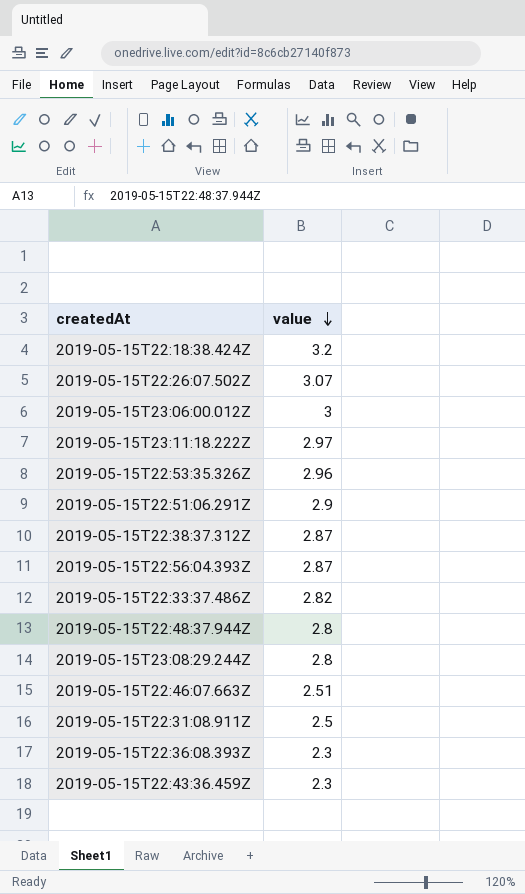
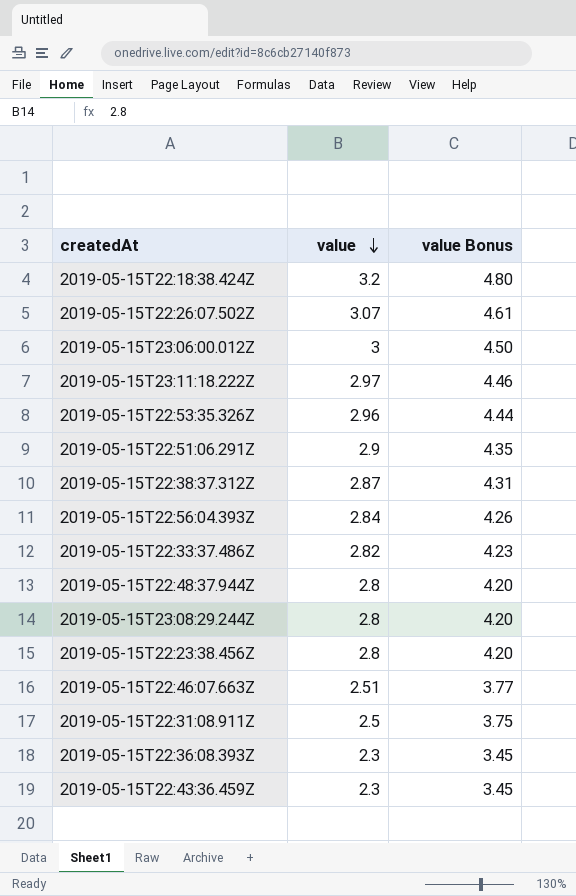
column value Bonus | formula: none -> [value] * 1.5
2019-05-15T22:56:04.393Z | value: 2.87 -> 2.84
row 2019-05-15T22:23:38.456Z: none -> 2.8 | 4.20

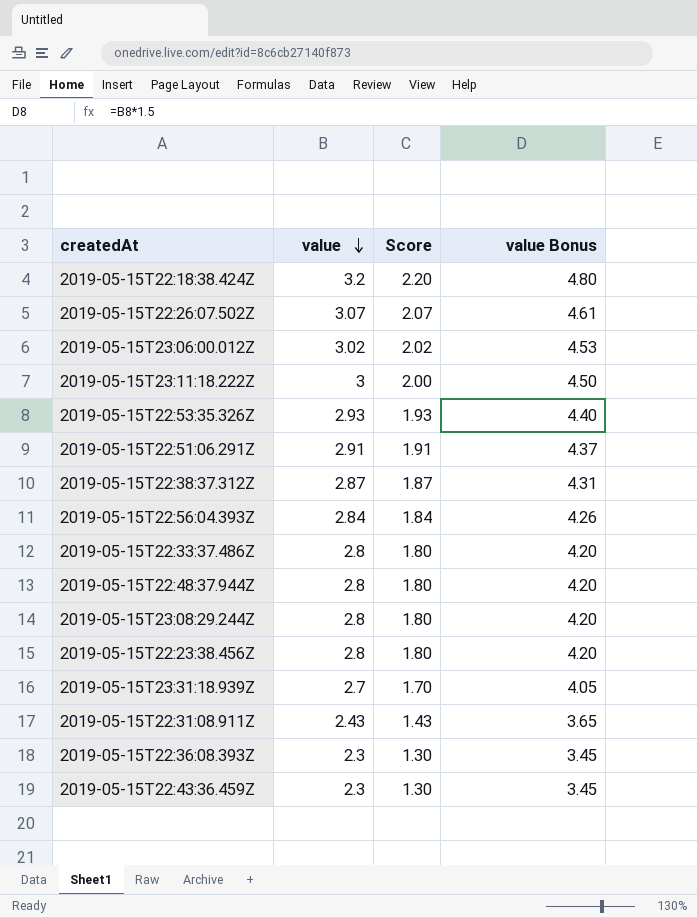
column Score | formula: none -> [value] - 1
row 2019-05-15T22:46:07.663Z: 2.51 | 3.77 -> none
2019-05-15T23:06:00.012Z | value: 3 -> 3.02
2019-05-15T23:06:00.012Z | value Bonus: 4.50 -> 4.53
2019-05-15T23:11:18.222Z | value: 2.97 -> 3
2019-05-15T23:11:18.222Z | value Bonus: 4.46 -> 4.50
2019-05-15T22:53:35.326Z | value: 2.96 -> 2.93
2019-05-15T22:53:35.326Z | value Bonus: 4.44 -> 4.40
2019-05-15T22:51:06.291Z | value: 2.9 -> 2.91
2019-05-15T22:51:06.291Z | value Bonus: 4.35 -> 4.37
2019-05-15T22:33:37.486Z | value: 2.82 -> 2.8
2019-05-15T22:33:37.486Z | value Bonus: 4.23 -> 4.20
row 2019-05-15T23:31:18.939Z: none -> 2.7 | 1.70 | 4.05
2019-05-15T22:31:08.911Z | value: 2.5 -> 2.43
2019-05-15T22:31:08.911Z | value Bonus: 3.75 -> 3.65

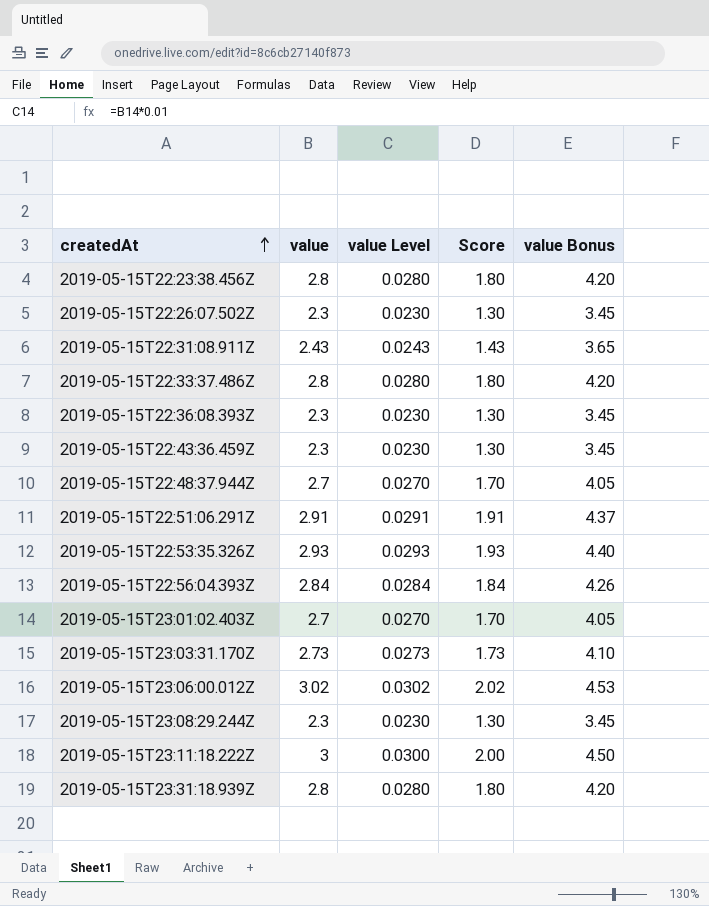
row order: value descending -> createdAt ascending
column value Level | formula: none -> [value] * 0.01
row 2019-05-15T22:18:38.424Z: 3.2 | 2.20 | 4.80 -> none
row 2019-05-15T22:38:37.312Z: 2.87 | 1.87 | 4.31 -> none
2019-05-15T22:26:07.502Z | value: 3.07 -> 2.3
2019-05-15T22:26:07.502Z | Score: 2.07 -> 1.30
2019-05-15T22:26:07.502Z | value Bonus: 4.61 -> 3.45
2019-05-15T22:48:37.944Z | value: 2.8 -> 2.7
2019-05-15T22:48:37.944Z | Score: 1.80 -> 1.70
2019-05-15T22:48:37.944Z | value Bonus: 4.20 -> 4.05
row 2019-05-15T23:01:02.403Z: none -> 2.7 | 0.0270 | 1.70 | 4.05
row 2019-05-15T23:03:31.170Z: none -> 2.73 | 0.0273 | 1.73 | 4.10
2019-05-15T23:08:29.244Z | value: 2.8 -> 2.3
2019-05-15T23:08:29.244Z | Score: 1.80 -> 1.30
2019-05-15T23:08:29.244Z | value Bonus: 4.20 -> 3.45
2019-05-15T23:31:18.939Z | value: 2.7 -> 2.8
2019-05-15T23:31:18.939Z | Score: 1.70 -> 1.80
2019-05-15T23:31:18.939Z | value Bonus: 4.05 -> 4.20

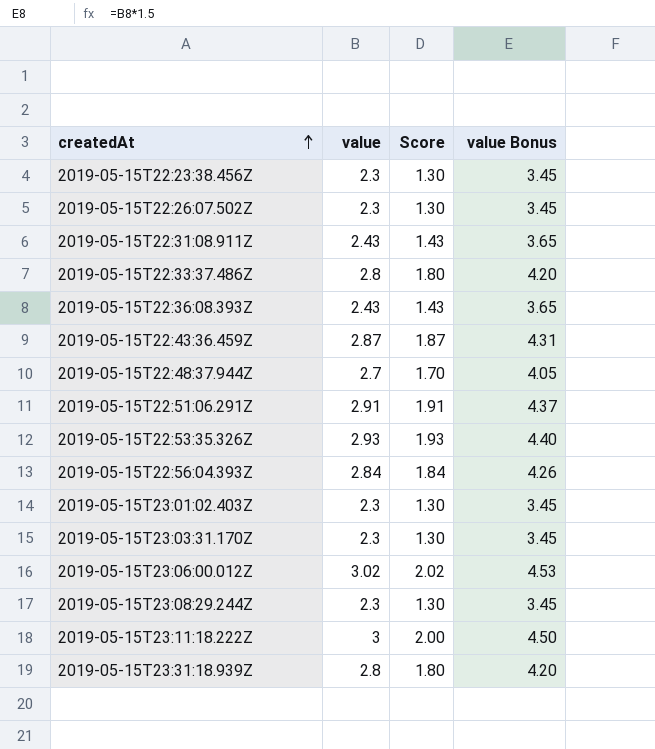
column value Level | formula: [value] * 0.01 -> none
2019-05-15T22:23:38.456Z | value: 2.8 -> 2.3
2019-05-15T22:23:38.456Z | Score: 1.80 -> 1.30
2019-05-15T22:23:38.456Z | value Bonus: 4.20 -> 3.45
2019-05-15T22:36:08.393Z | value: 2.3 -> 2.43
2019-05-15T22:36:08.393Z | Score: 1.30 -> 1.43
2019-05-15T22:36:08.393Z | value Bonus: 3.45 -> 3.65
2019-05-15T22:43:36.459Z | value: 2.3 -> 2.87
2019-05-15T22:43:36.459Z | Score: 1.30 -> 1.87
2019-05-15T22:43:36.459Z | value Bonus: 3.45 -> 4.31
2019-05-15T23:01:02.403Z | value: 2.7 -> 2.3
2019-05-15T23:01:02.403Z | Score: 1.70 -> 1.30
2019-05-15T23:01:02.403Z | value Bonus: 4.05 -> 3.45
2019-05-15T23:03:31.170Z | value: 2.73 -> 2.3
2019-05-15T23:03:31.170Z | Score: 1.73 -> 1.30
2019-05-15T23:03:31.170Z | value Bonus: 4.10 -> 3.45

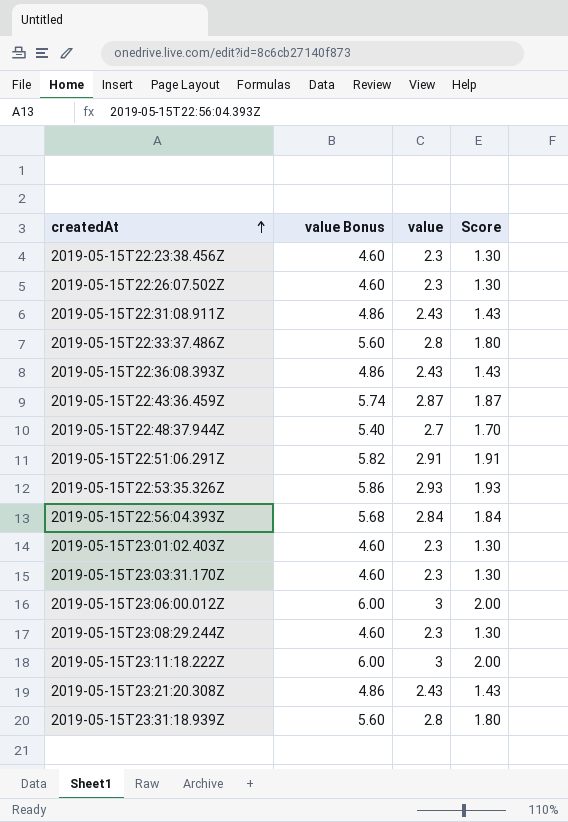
column value Bonus | formula: [value] * 1.5 -> [value] * 2
column value Bonus | position: 4 -> 2
2019-05-15T23:06:00.012Z | value: 3.02 -> 3
2019-05-15T23:06:00.012Z | Score: 2.02 -> 2.00
row 2019-05-15T23:21:20.308Z: none -> 4.86 | 2.43 | 1.43

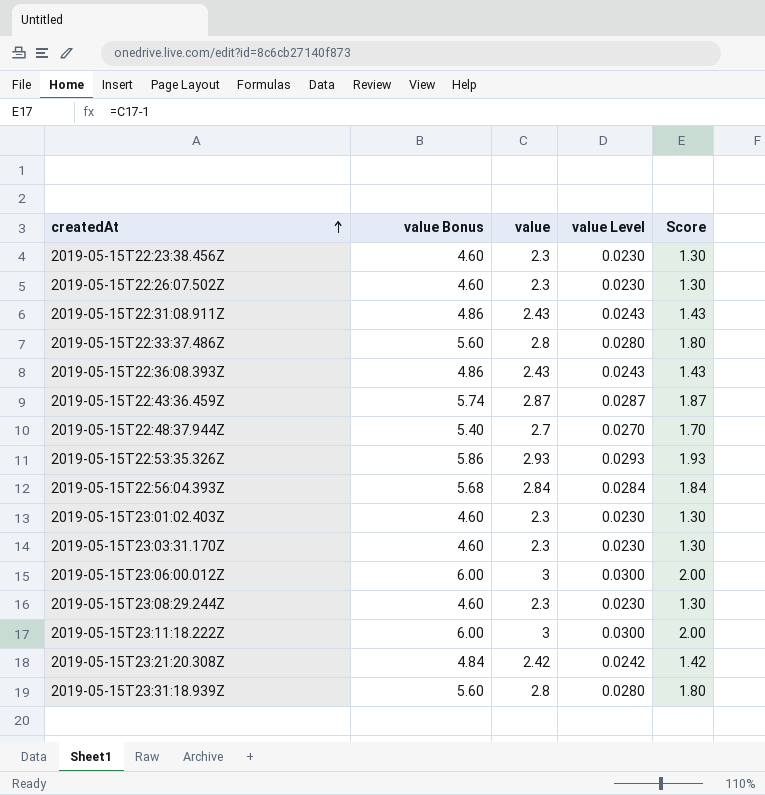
column value Level | formula: none -> [value] * 0.01
row 2019-05-15T22:51:06.291Z: 5.82 | 2.91 | 1.91 -> none
2019-05-15T23:21:20.308Z | value Bonus: 4.86 -> 4.84
2019-05-15T23:21:20.308Z | value: 2.43 -> 2.42
2019-05-15T23:21:20.308Z | Score: 1.43 -> 1.42

